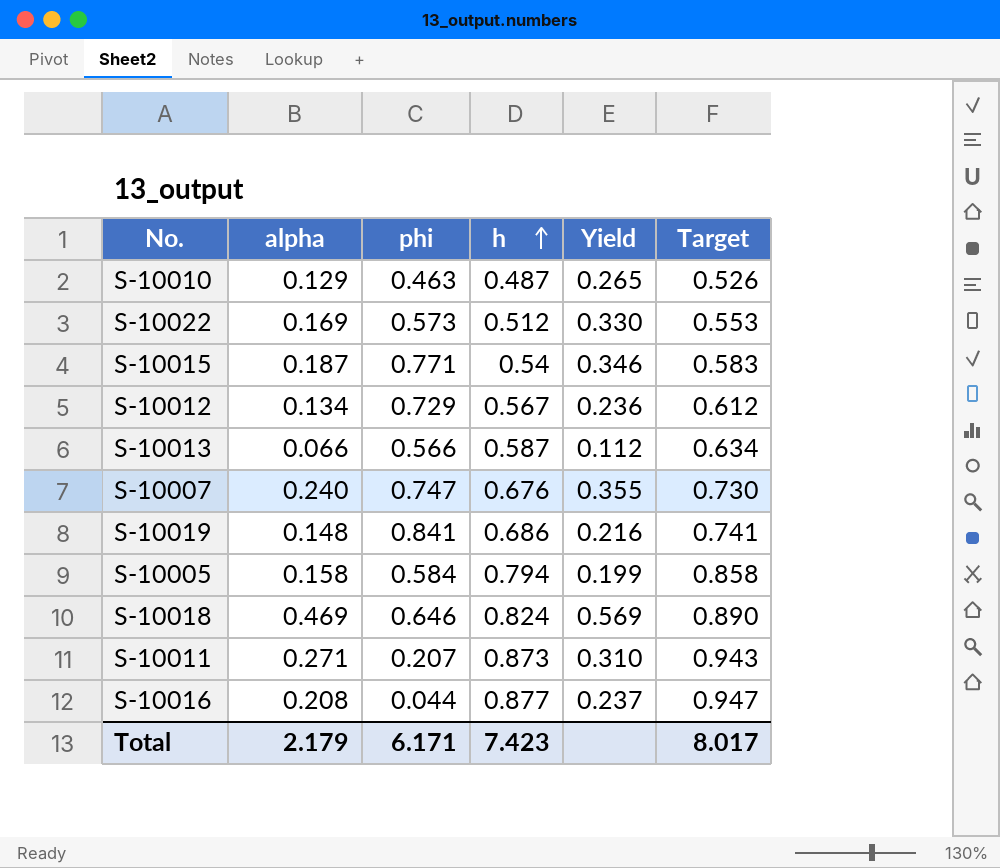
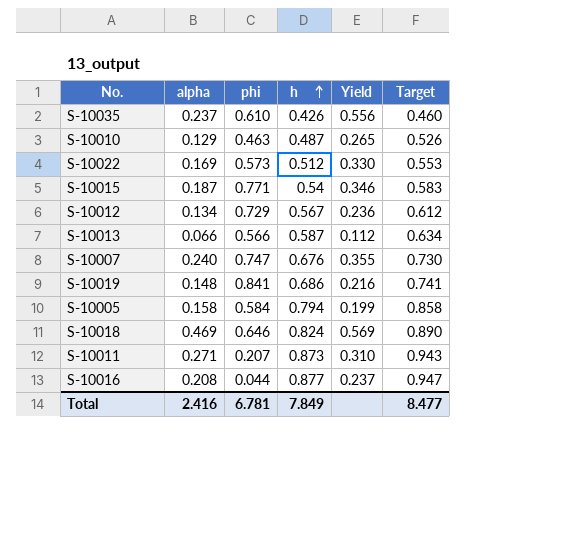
row S-10035: none -> 0.237 | 0.610 | 0.426 | 0.556 | 0.460
Total | alpha: 2.179 -> 2.416
Total | phi: 6.171 -> 6.781
Total | h: 7.423 -> 7.849
Total | Target: 8.017 -> 8.477

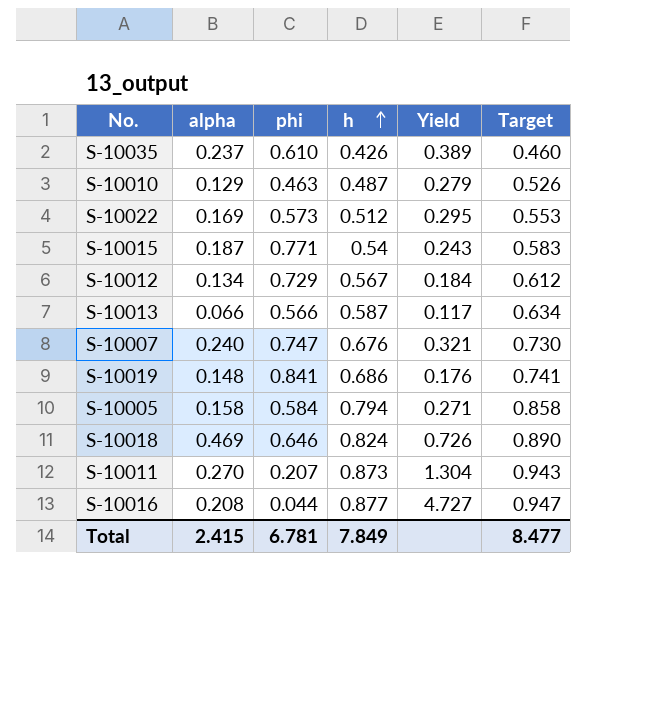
column Yield | formula: [alpha] / [h] -> [alpha] / [phi]
S-10011 | alpha: 0.271 -> 0.270
Total | alpha: 2.416 -> 2.415

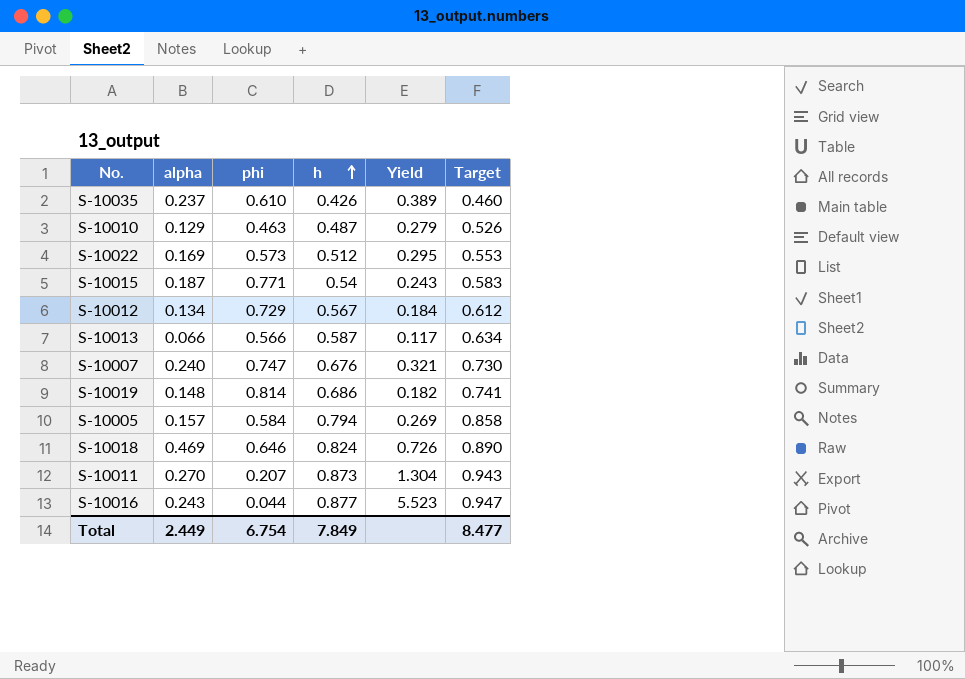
S-10019 | phi: 0.841 -> 0.814
S-10019 | Yield: 0.176 -> 0.182
S-10005 | alpha: 0.158 -> 0.157
S-10005 | Yield: 0.271 -> 0.269
S-10016 | alpha: 0.208 -> 0.243
S-10016 | Yield: 4.727 -> 5.523
Total | alpha: 2.415 -> 2.449
Total | phi: 6.781 -> 6.754

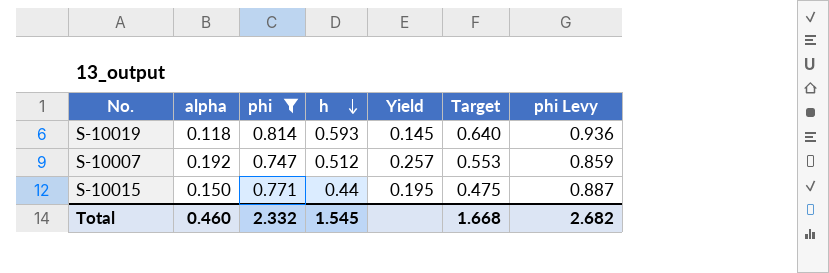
filter: none -> phi >= 0.747
row order: h ascending -> h descending
column phi Levy | formula: none -> [phi] * 1.15
S-10019 | alpha: 0.148 -> 0.118
S-10019 | h: 0.686 -> 0.593
S-10019 | Yield: 0.182 -> 0.145
S-10019 | Target: 0.741 -> 0.640
S-10007 | alpha: 0.240 -> 0.192
S-10007 | h: 0.676 -> 0.512
S-10007 | Yield: 0.321 -> 0.257
S-10007 | Target: 0.730 -> 0.553
S-10015 | alpha: 0.187 -> 0.150
S-10015 | h: 0.54 -> 0.44
S-10015 | Yield: 0.243 -> 0.195
S-10015 | Target: 0.583 -> 0.475
Total | alpha: 2.449 -> 0.460
Total | phi: 6.754 -> 2.332
Total | h: 7.849 -> 1.545
Total | Target: 8.477 -> 1.668

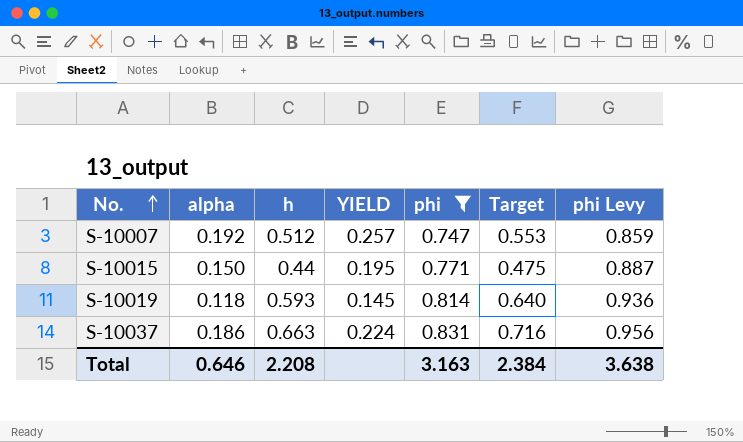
row order: h descending -> No. ascending
column name: Yield -> YIELD
column phi | position: 3 -> 5
row S-10037: none -> 0.186 | 0.663 | 0.224 | 0.831 | 0.716 | 0.956
Total | alpha: 0.460 -> 0.646
Total | h: 1.545 -> 2.208
Total | phi: 2.332 -> 3.163
Total | Target: 1.668 -> 2.384
Total | phi Levy: 2.682 -> 3.638

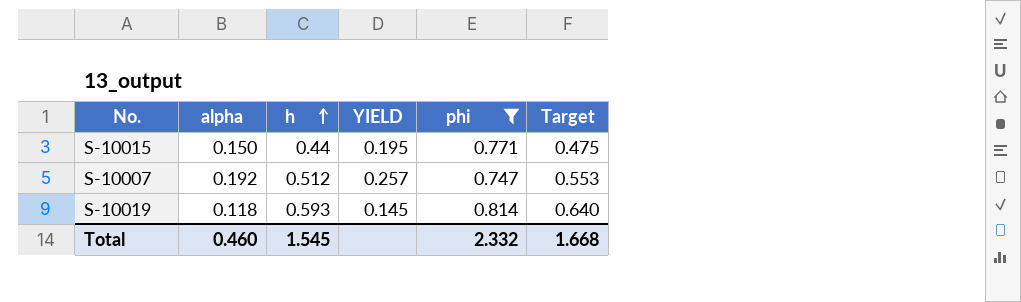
row order: No. ascending -> h ascending
column phi Levy | formula: [phi] * 1.15 -> none
row S-10037: 0.186 | 0.663 | 0.224 | 0.831 | 0.716 | 0.956 -> none
Total | alpha: 0.646 -> 0.460
Total | h: 2.208 -> 1.545
Total | phi: 3.163 -> 2.332
Total | Target: 2.384 -> 1.668

